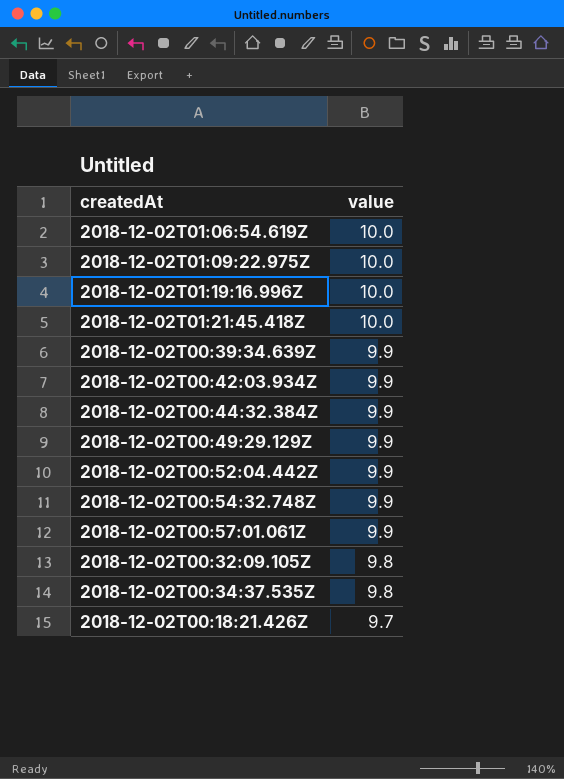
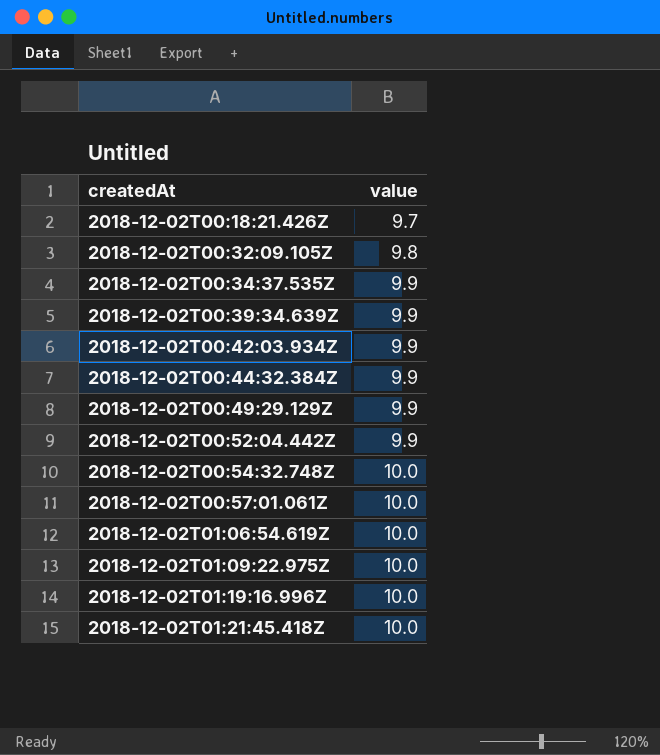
row order: value descending -> createdAt ascending
2018-12-02T00:34:37.535Z | value: 9.8 -> 9.9
2018-12-02T00:54:32.748Z | value: 9.9 -> 10.0
2018-12-02T00:57:01.061Z | value: 9.9 -> 10.0

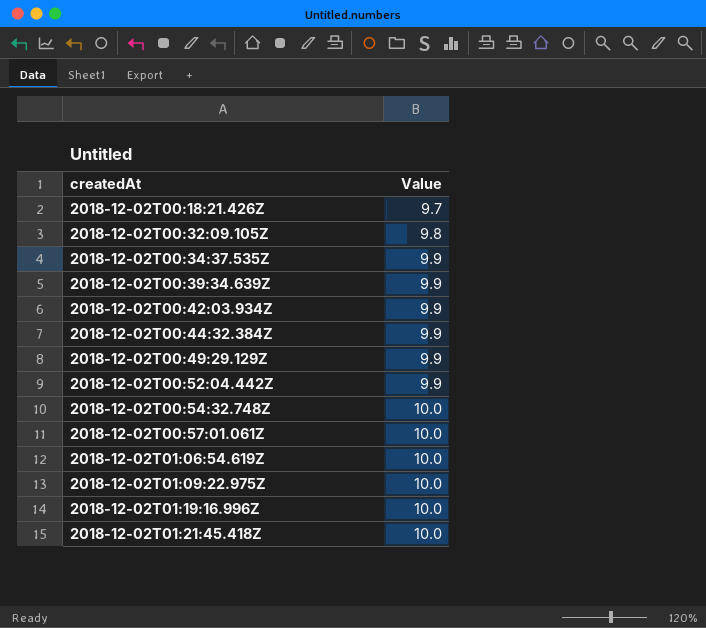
column name: value -> Value

